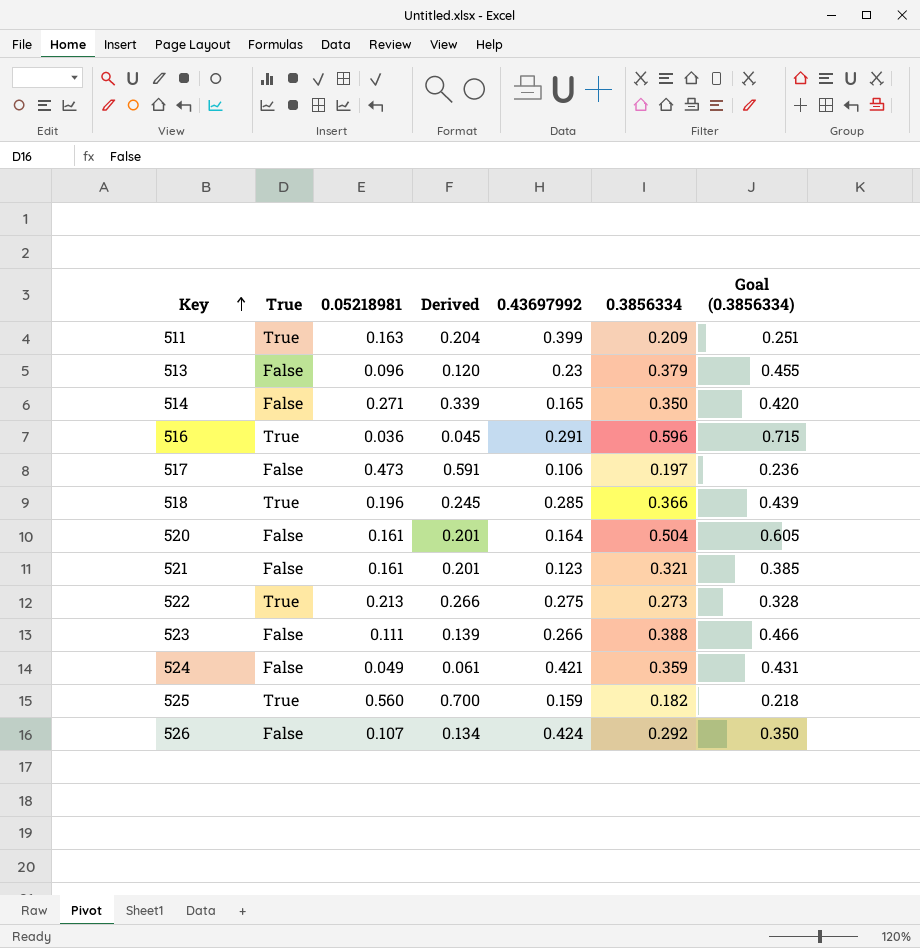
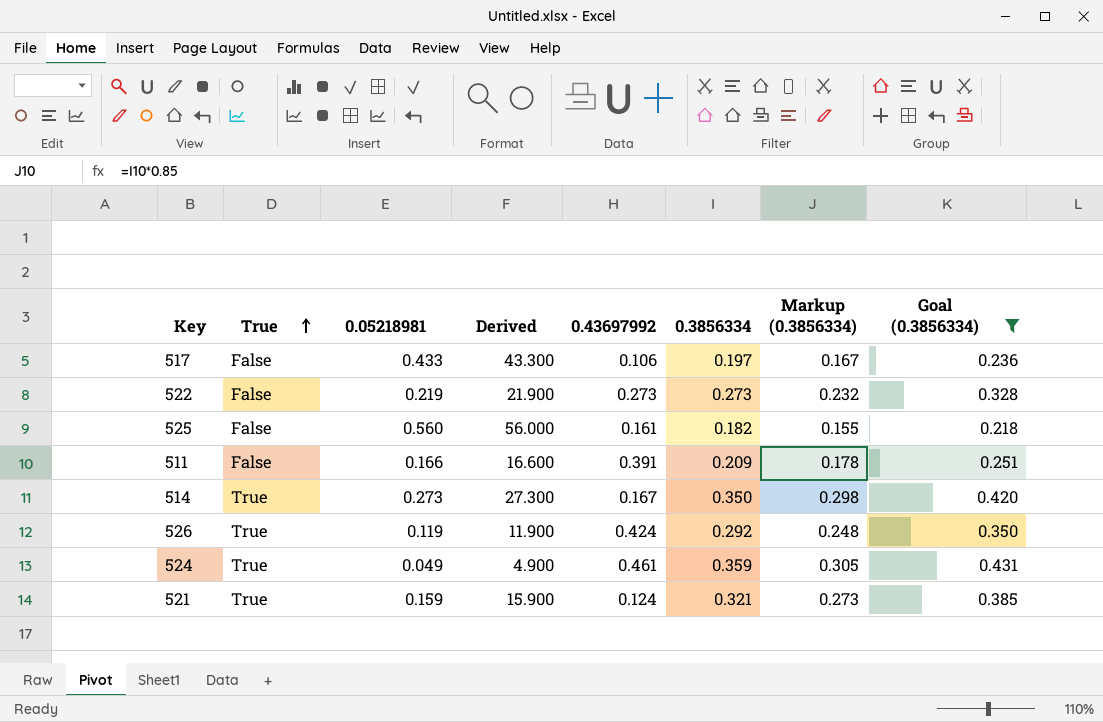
filter: none -> Goal (0.3856334) <= 0.431
row order: Key ascending -> True ascending
column Derived | formula: [0.05218981] * 1.25 -> [0.05218981] * 100
column Markup (0.3856334) | formula: none -> [0.3856334] * 0.85
517 | 0.05218981: 0.473 -> 0.433
522 | True: True -> False
522 | 0.05218981: 0.213 -> 0.219
522 | 0.43697992: 0.275 -> 0.273
525 | True: True -> False
525 | 0.43697992: 0.159 -> 0.161
511 | True: True -> False
511 | 0.05218981: 0.163 -> 0.166
511 | 0.43697992: 0.399 -> 0.391
514 | True: False -> True
514 | 0.05218981: 0.271 -> 0.273
514 | 0.43697992: 0.165 -> 0.167
526 | True: False -> True
526 | 0.05218981: 0.107 -> 0.119
524 | True: False -> True
524 | 0.43697992: 0.421 -> 0.461
521 | True: False -> True
521 | 0.05218981: 0.161 -> 0.159
521 | 0.43697992: 0.123 -> 0.124

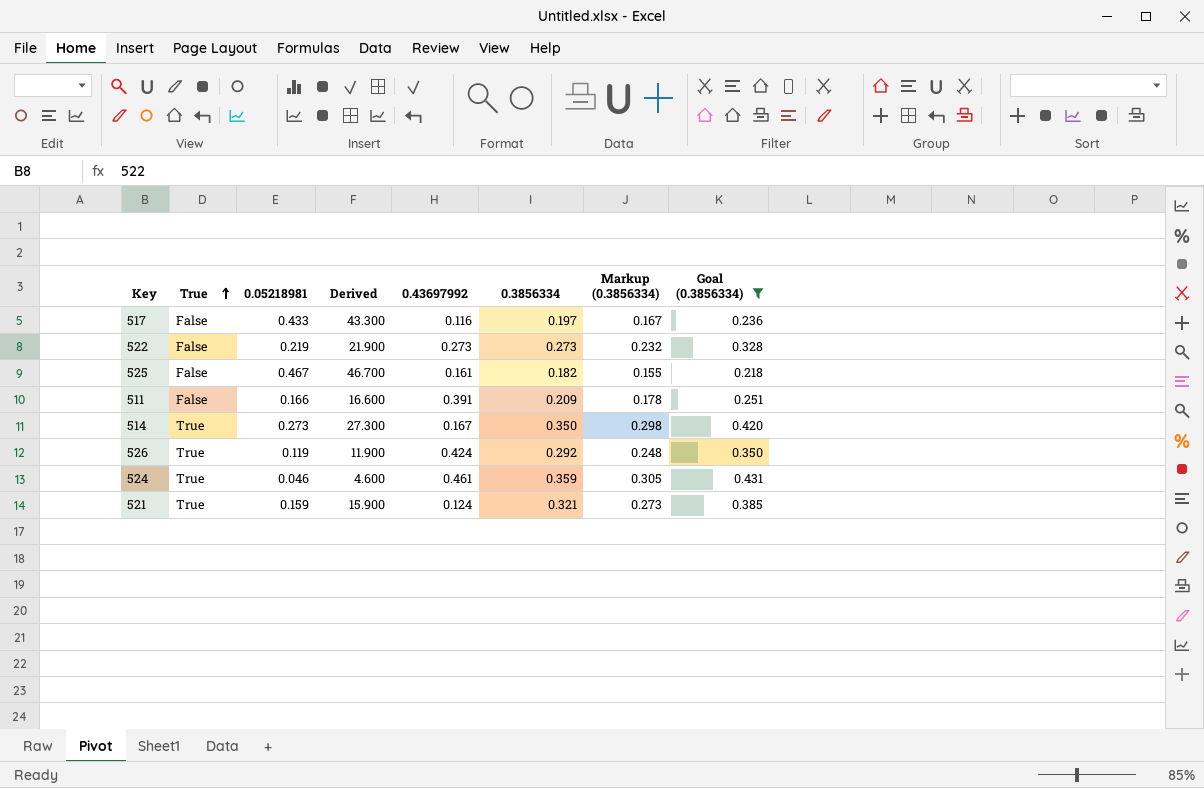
517 | 0.43697992: 0.106 -> 0.116
525 | 0.05218981: 0.560 -> 0.467
525 | Derived: 56.000 -> 46.700
524 | 0.05218981: 0.049 -> 0.046
524 | Derived: 4.900 -> 4.600

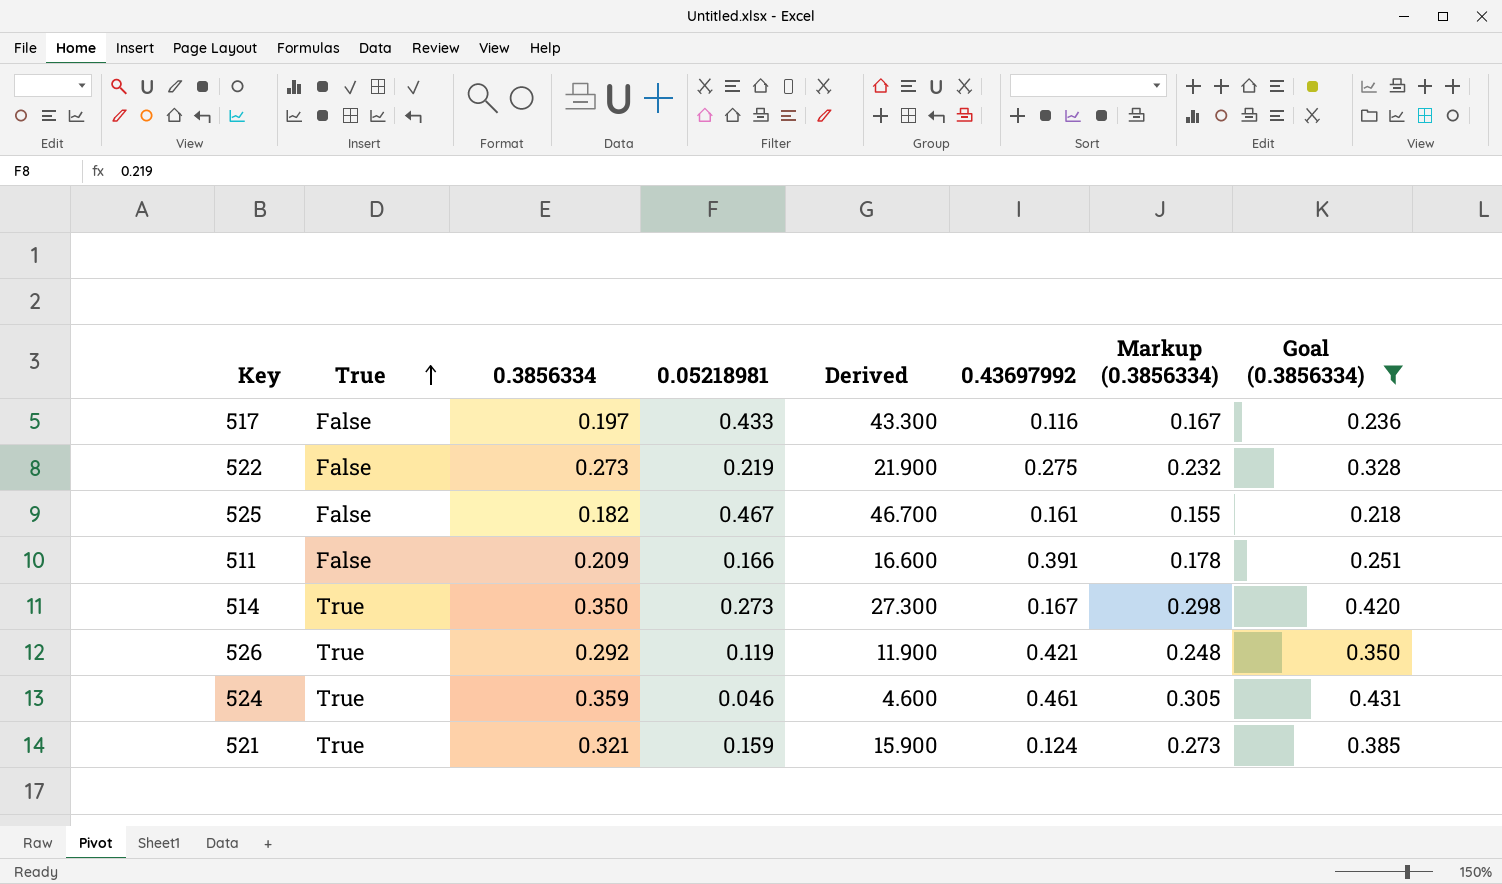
column 0.3856334 | position: 6 -> 3
522 | 0.43697992: 0.273 -> 0.275
526 | 0.43697992: 0.424 -> 0.421

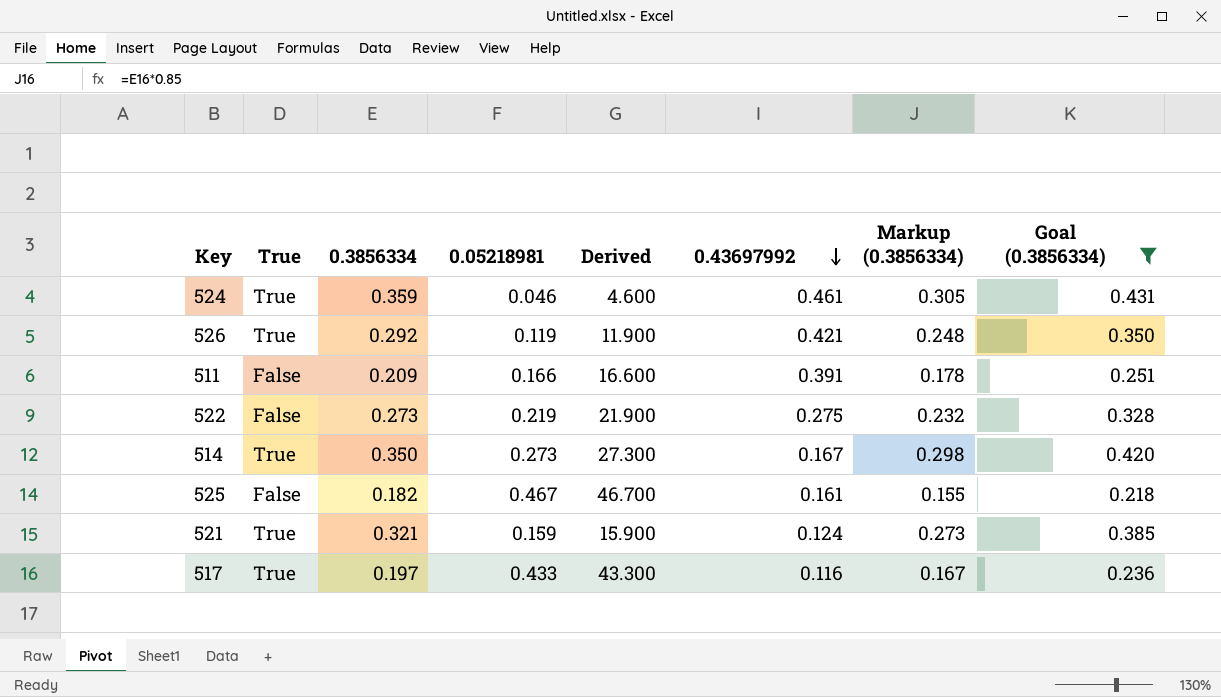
row order: True ascending -> 0.43697992 descending
517 | True: False -> True

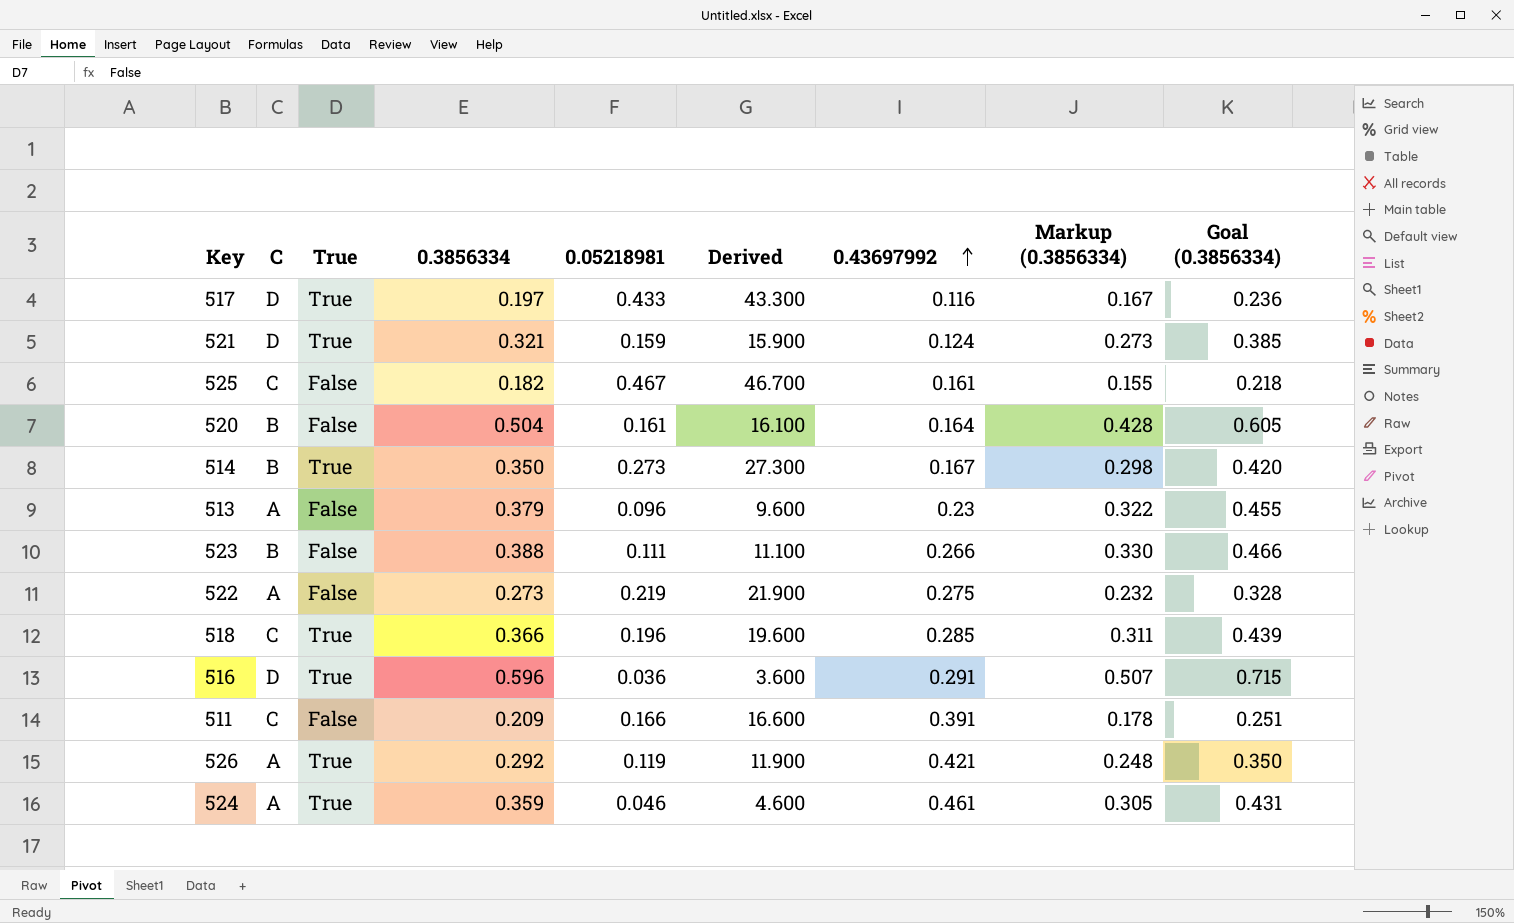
filter: Goal (0.3856334) <= 0.431 -> none
row order: 0.43697992 descending -> 0.43697992 ascending
column C | position: none -> 2

